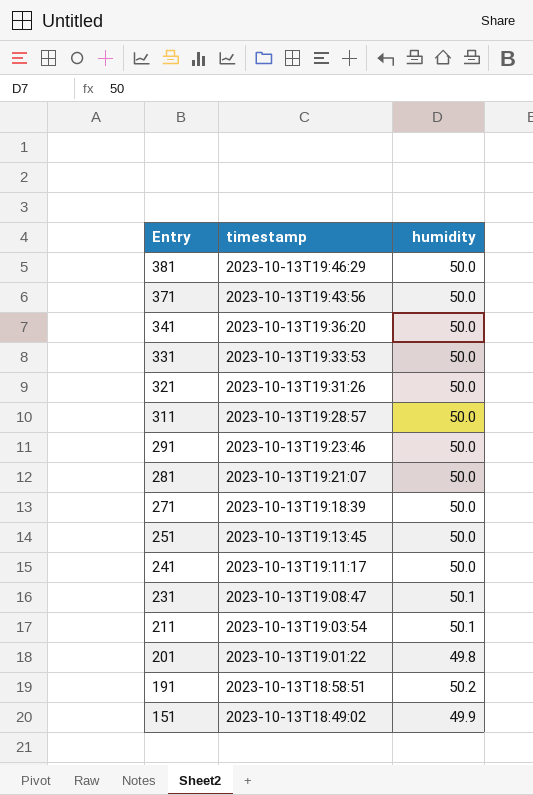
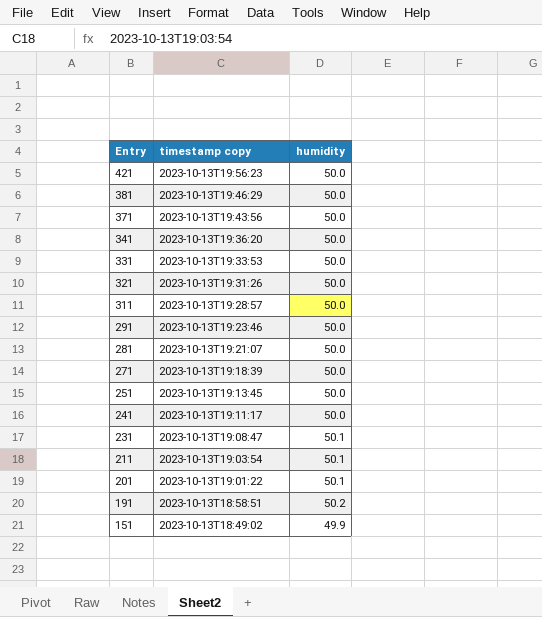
column name: timestamp -> timestamp copy
row 421: none -> 2023-10-13T19:56:23 | 50.0
201 | humidity: 49.8 -> 50.1

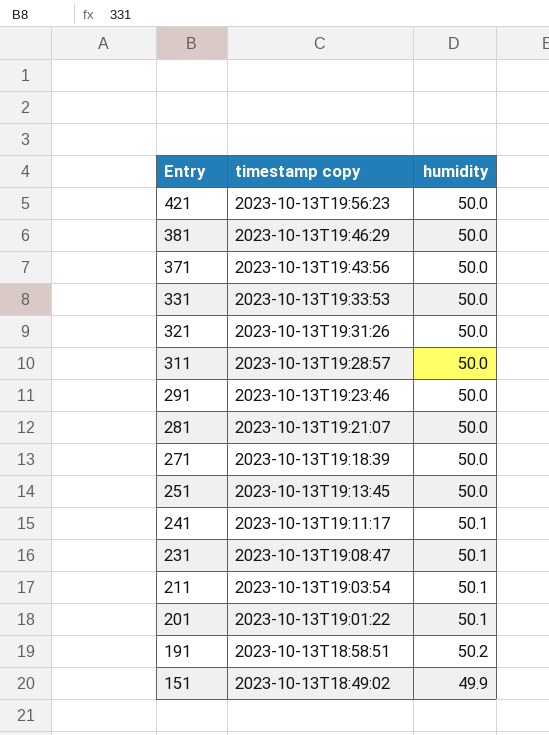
row 341: 2023-10-13T19:36:20 | 50.0 -> none
241 | humidity: 50.0 -> 50.1

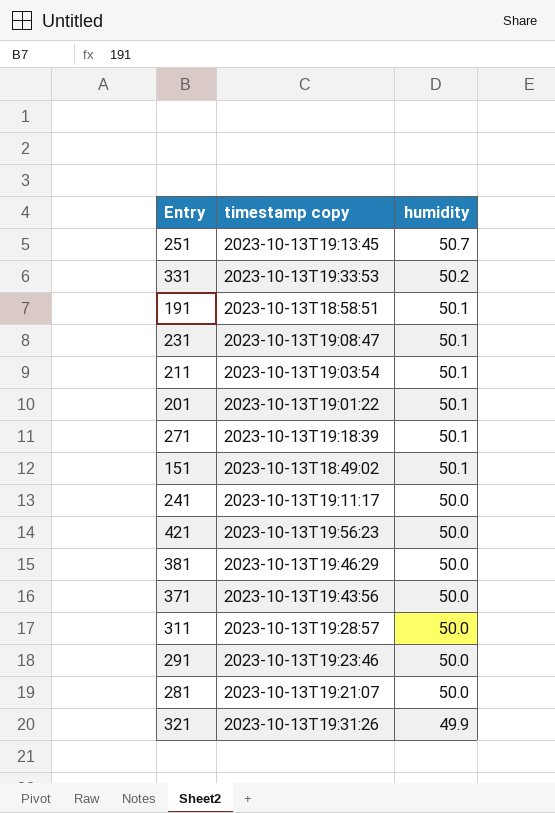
row order: Entry descending -> humidity descending
251 | humidity: 50.0 -> 50.7
331 | humidity: 50.0 -> 50.2
191 | humidity: 50.2 -> 50.1
271 | humidity: 50.0 -> 50.1
151 | humidity: 49.9 -> 50.1
241 | humidity: 50.1 -> 50.0
321 | humidity: 50.0 -> 49.9

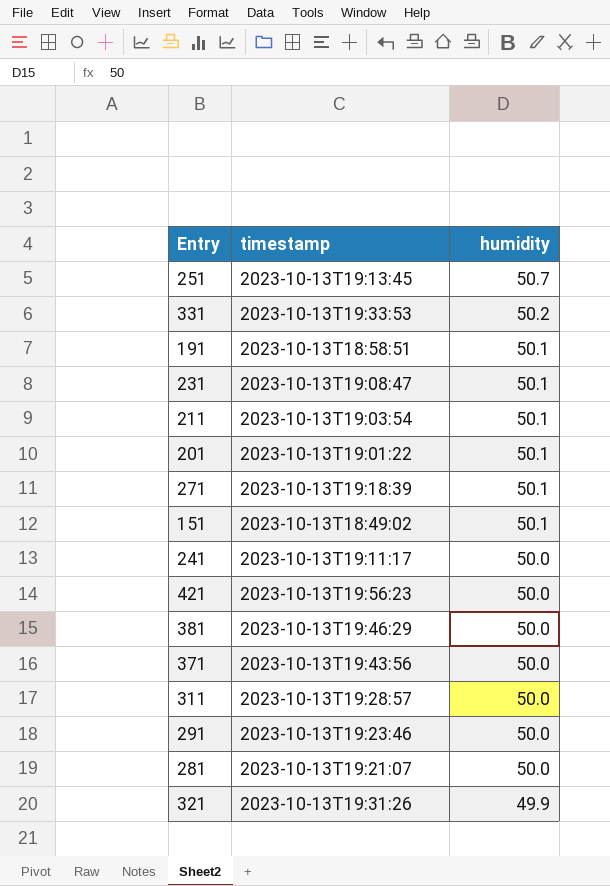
column name: timestamp copy -> timestamp

